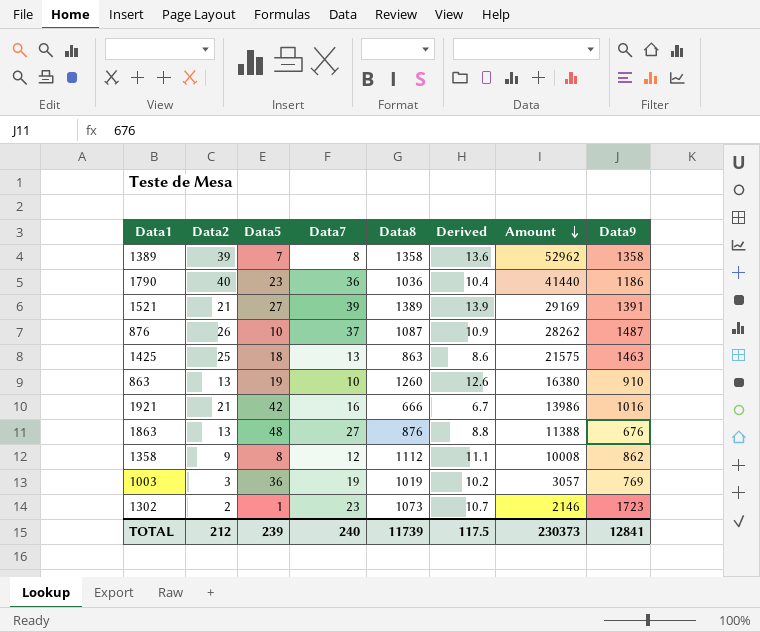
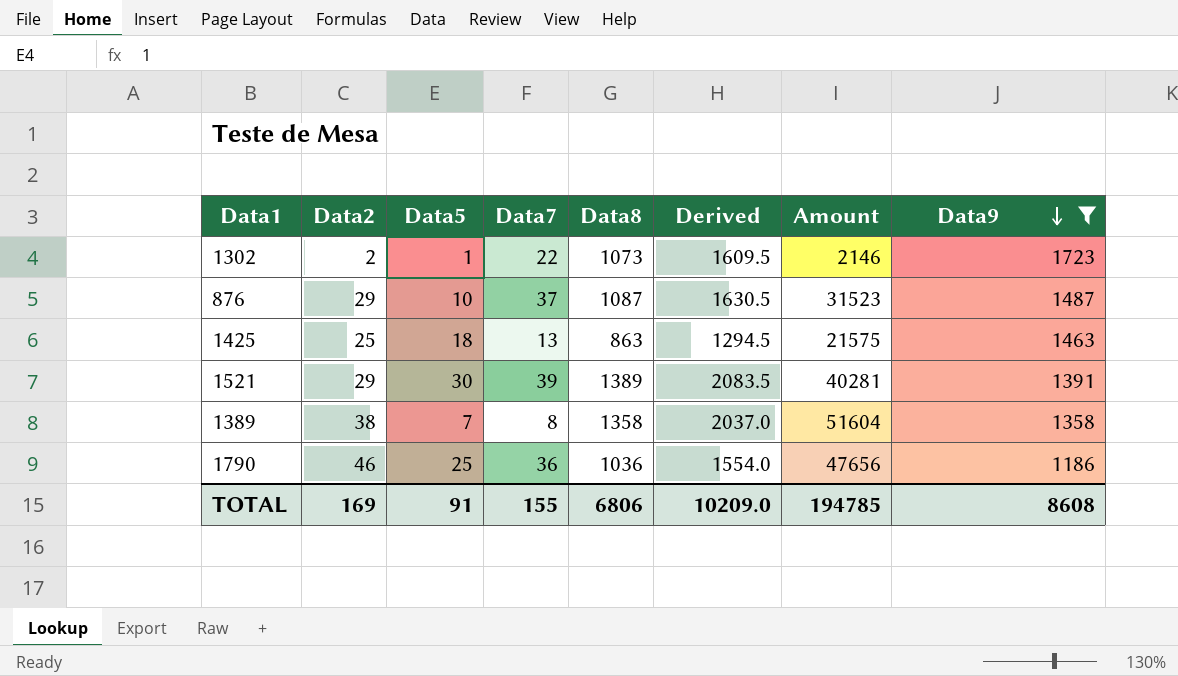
filter: none -> Data9 >= 1186
row order: Amount descending -> Data9 descending
column Derived | formula: [Data8] * 0.01 -> [Data8] * 1.5
1302 | Data7: 23 -> 22
876 | Data2: 26 -> 29
876 | Amount: 28262 -> 31523
1521 | Data2: 21 -> 29
1521 | Data5: 27 -> 30
1521 | Amount: 29169 -> 40281
1389 | Data2: 39 -> 38
1389 | Amount: 52962 -> 51604
1790 | Data2: 40 -> 46
1790 | Data5: 23 -> 25
1790 | Amount: 41440 -> 47656
TOTAL | Data2: 212 -> 169
TOTAL | Data5: 239 -> 91
TOTAL | Data7: 240 -> 155
TOTAL | Data8: 11739 -> 6806
TOTAL | Derived: 117.5 -> 10209.0
TOTAL | Amount: 230373 -> 194785
TOTAL | Data9: 12841 -> 8608

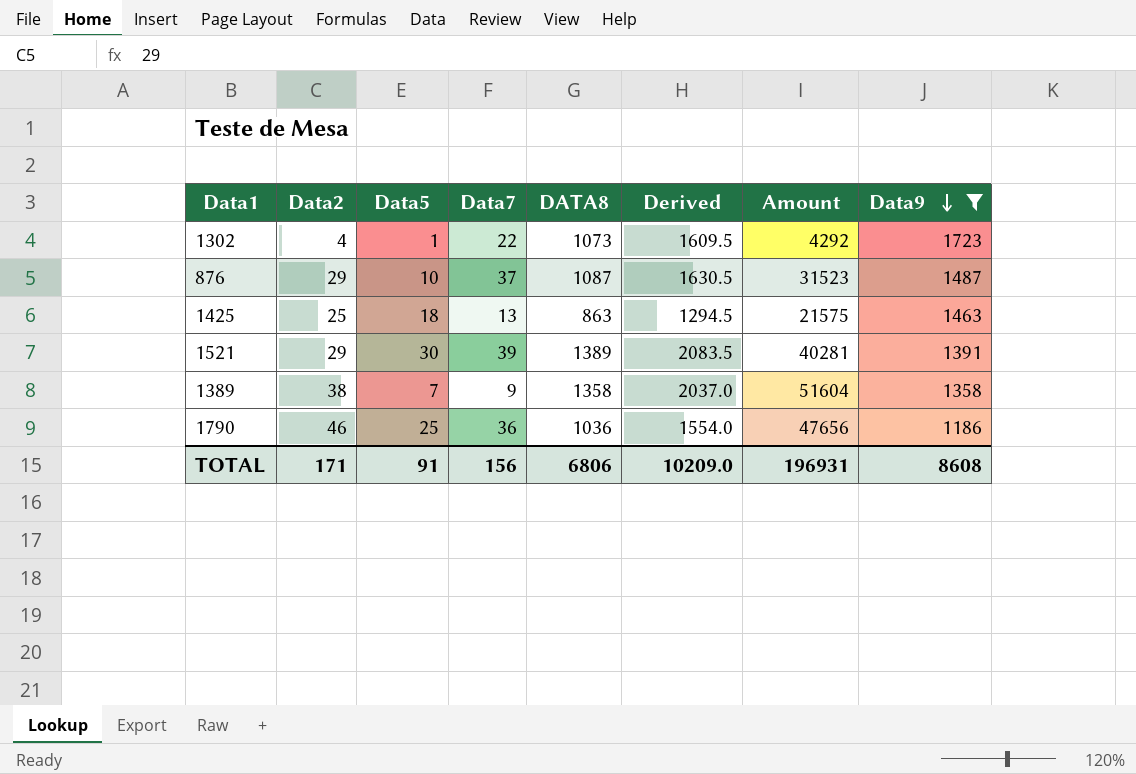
column name: Data8 -> DATA8
1302 | Data2: 2 -> 4
1302 | Amount: 2146 -> 4292
1389 | Data7: 8 -> 9
TOTAL | Data2: 169 -> 171
TOTAL | Data7: 155 -> 156
TOTAL | Amount: 194785 -> 196931

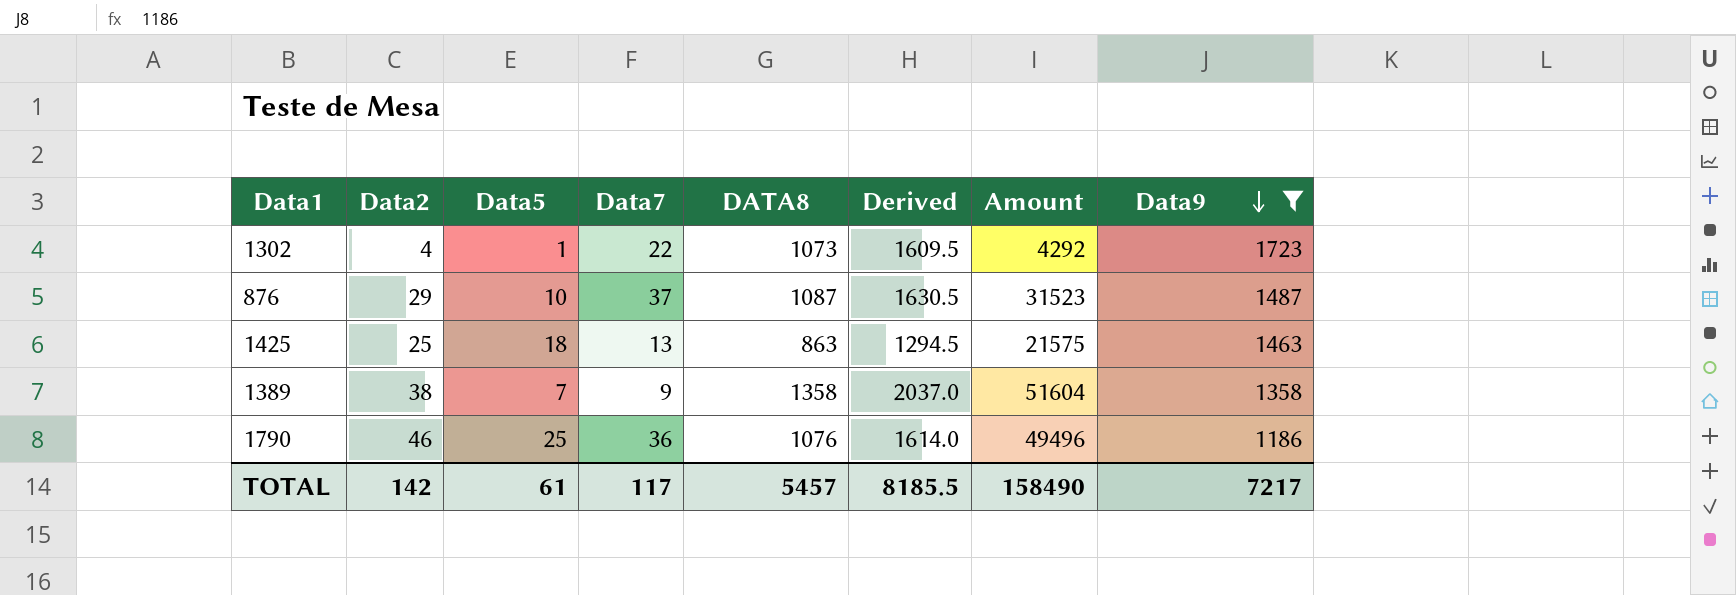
row 1521: 29 | 30 | 39 | 1389 | 2083.5 | 40281 | 1391 -> none
1790 | DATA8: 1036 -> 1076
1790 | Derived: 1554.0 -> 1614.0
1790 | Amount: 47656 -> 49496
TOTAL | Data2: 171 -> 142
TOTAL | Data5: 91 -> 61
TOTAL | Data7: 156 -> 117
TOTAL | DATA8: 6806 -> 5457
TOTAL | Derived: 10209.0 -> 8185.5
TOTAL | Amount: 196931 -> 158490
TOTAL | Data9: 8608 -> 7217

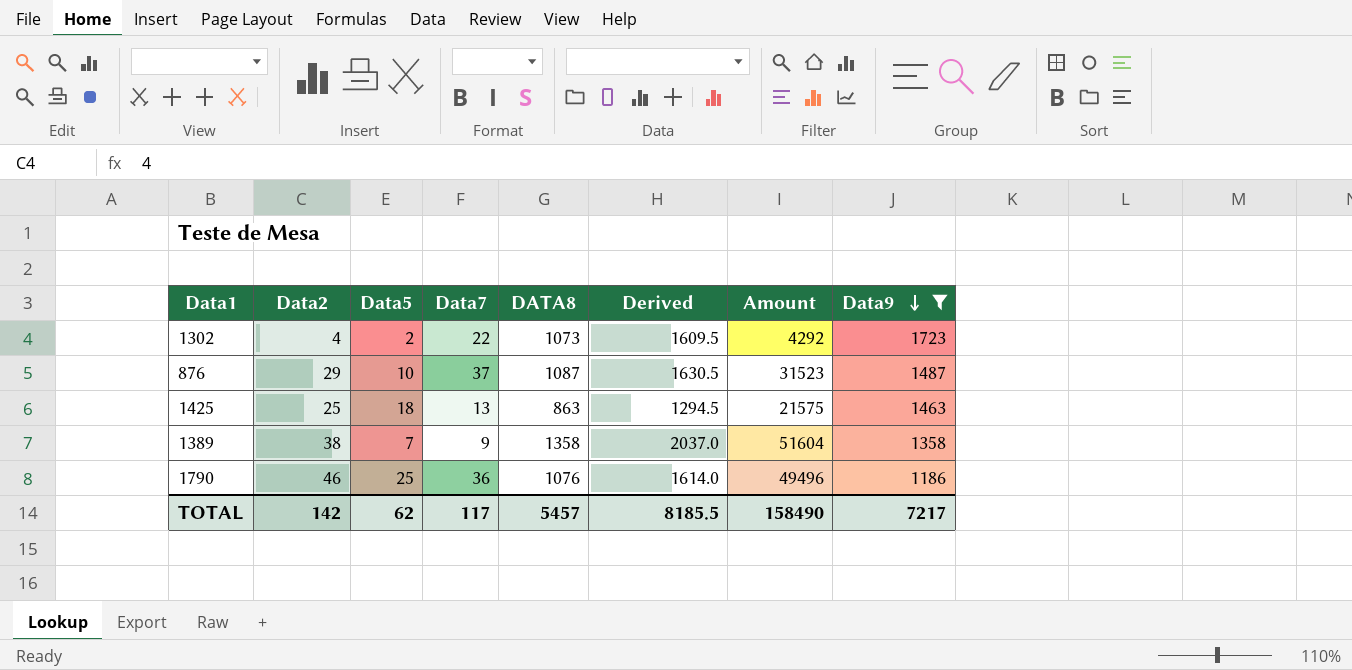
1302 | Data5: 1 -> 2
TOTAL | Data5: 61 -> 62

